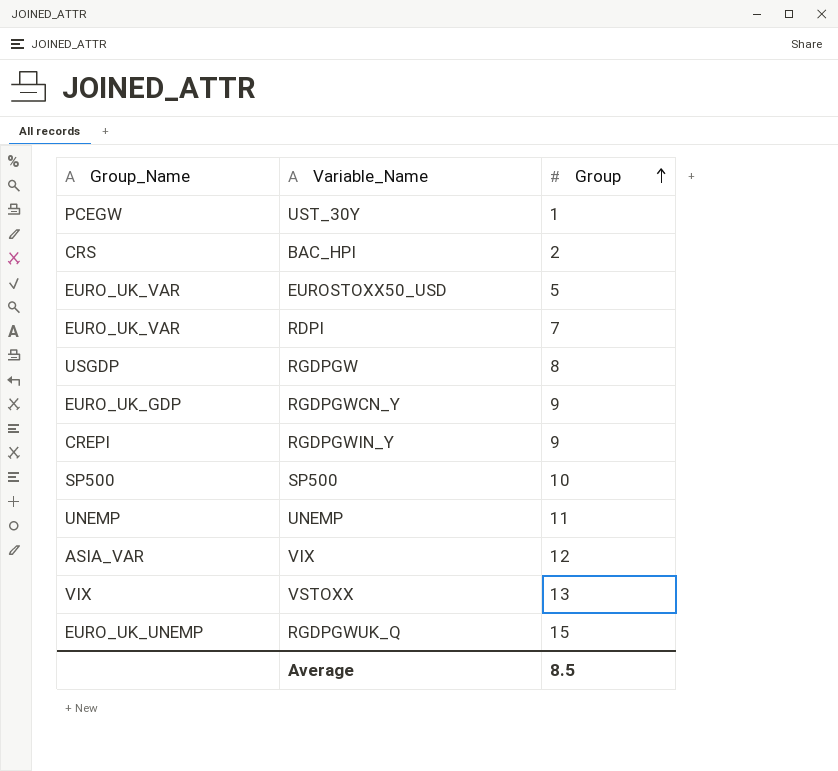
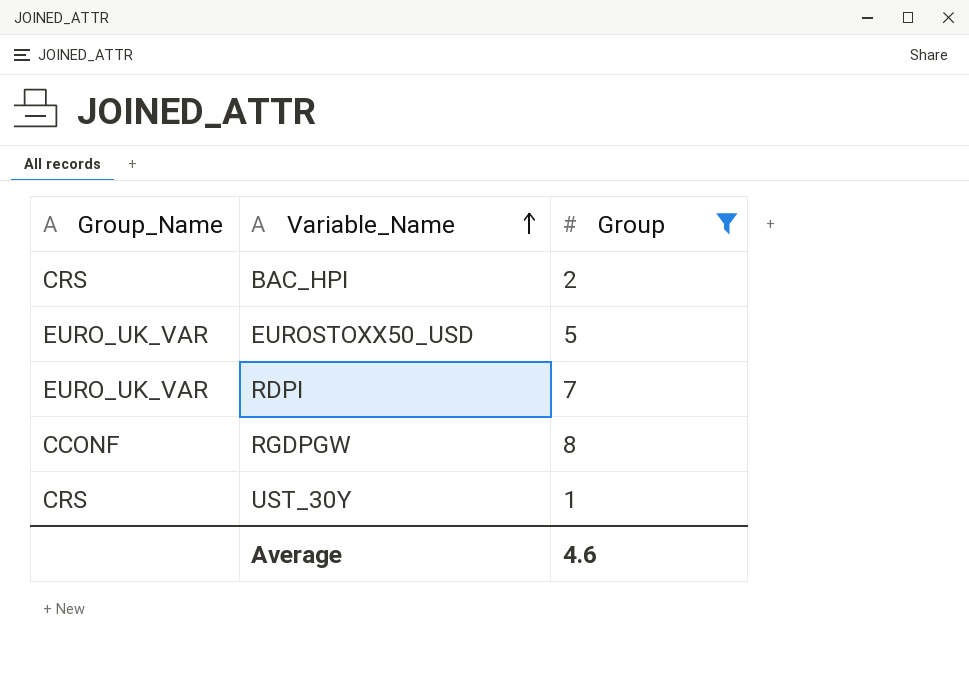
filter: none -> Group <= 8
row order: Group ascending -> Variable_Name ascending
RGDPGW | Group_Name: USGDP -> CCONF
UST_30Y | Group_Name: PCEGW -> CRS
Average | Group: 8.5 -> 4.6

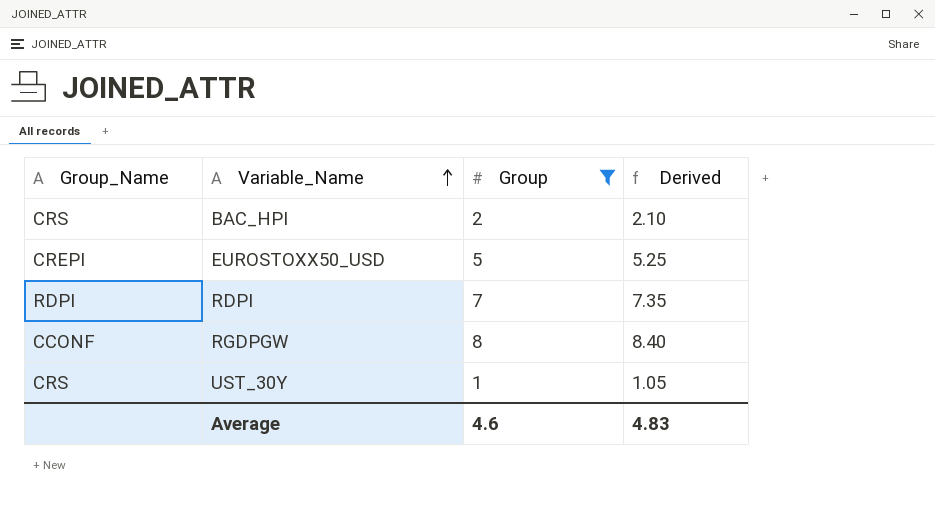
column Derived | formula: none -> [Group] * 1.05
EUROSTOXX50_USD | Group_Name: EURO_UK_VAR -> CREPI
RDPI | Group_Name: EURO_UK_VAR -> RDPI

